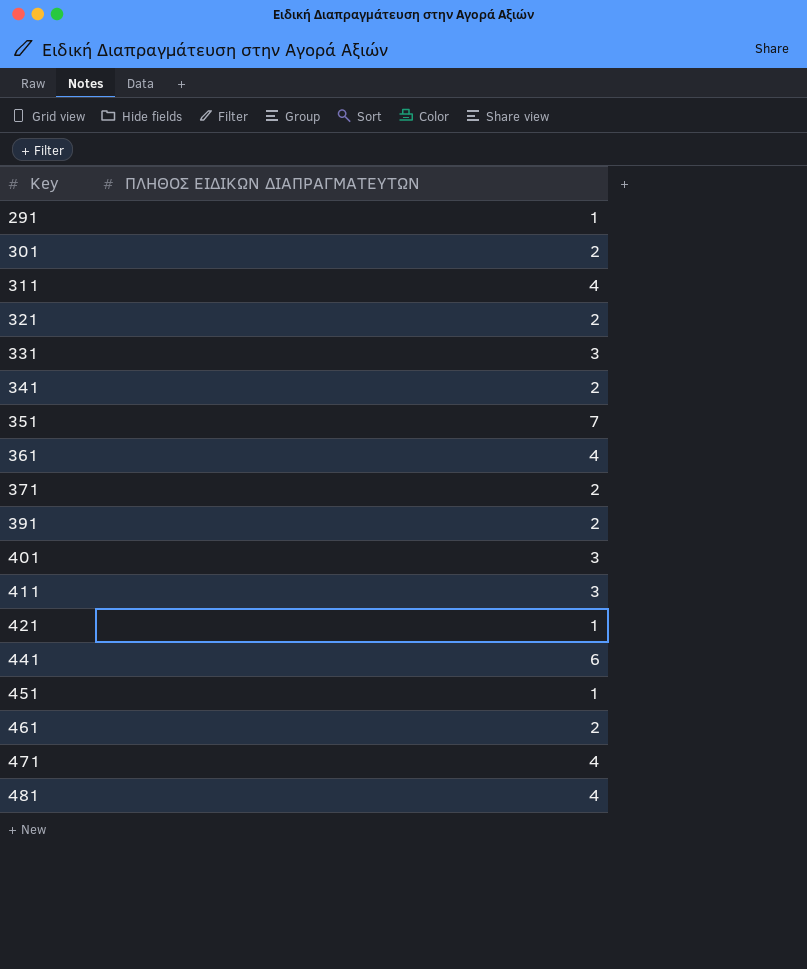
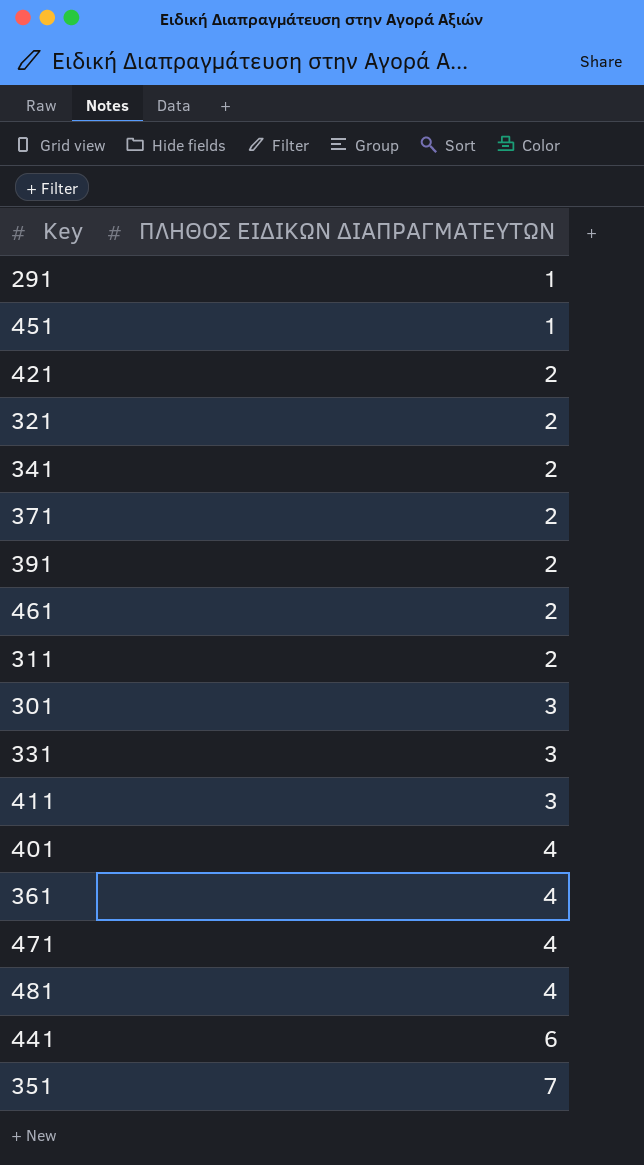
row order: Key ascending -> ΠΛΗΘΟΣ ΕΙΔΙΚΩΝ ΔΙΑΠΡΑΓΜΑΤΕΥΤΩΝ ascending
421 | ΠΛΗΘΟΣ ΕΙΔΙΚΩΝ ΔΙΑΠΡΑΓΜΑΤΕΥΤΩΝ: 1 -> 2
311 | ΠΛΗΘΟΣ ΕΙΔΙΚΩΝ ΔΙΑΠΡΑΓΜΑΤΕΥΤΩΝ: 4 -> 2
301 | ΠΛΗΘΟΣ ΕΙΔΙΚΩΝ ΔΙΑΠΡΑΓΜΑΤΕΥΤΩΝ: 2 -> 3
401 | ΠΛΗΘΟΣ ΕΙΔΙΚΩΝ ΔΙΑΠΡΑΓΜΑΤΕΥΤΩΝ: 3 -> 4

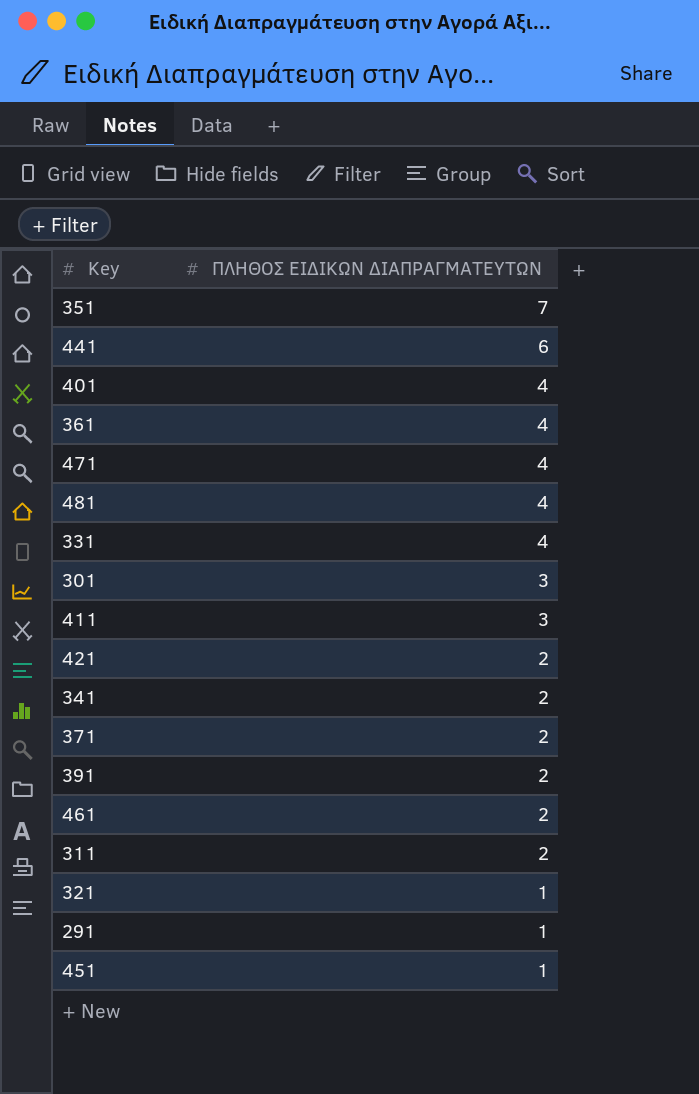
row order: ΠΛΗΘΟΣ ΕΙΔΙΚΩΝ ΔΙΑΠΡΑΓΜΑΤΕΥΤΩΝ ascending -> ΠΛΗΘΟΣ ΕΙΔΙΚΩΝ ΔΙΑΠΡΑΓΜΑΤΕΥΤΩΝ descending
331 | ΠΛΗΘΟΣ ΕΙΔΙΚΩΝ ΔΙΑΠΡΑΓΜΑΤΕΥΤΩΝ: 3 -> 4
321 | ΠΛΗΘΟΣ ΕΙΔΙΚΩΝ ΔΙΑΠΡΑΓΜΑΤΕΥΤΩΝ: 2 -> 1

